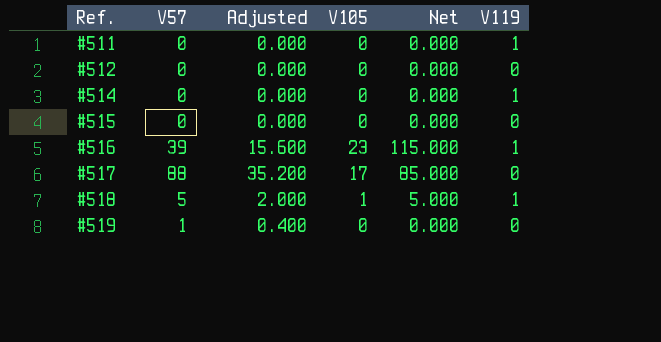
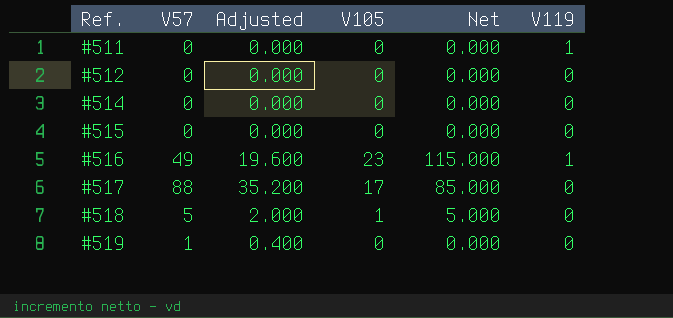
#514 | V119: 1 -> 0
#516 | V57: 39 -> 49
#516 | Adjusted: 15.600 -> 19.600
#518 | V119: 1 -> 0

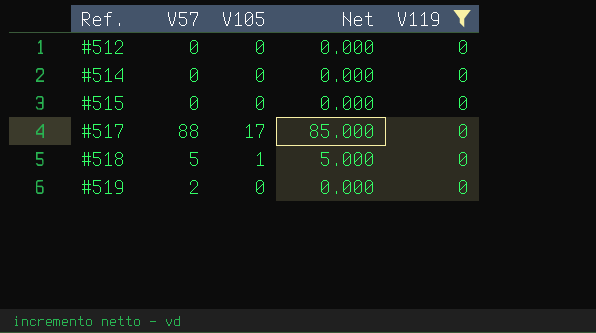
filter: none -> V119 = 0
column Adjusted | formula: [V57] * 0.4 -> none
#519 | V57: 1 -> 2

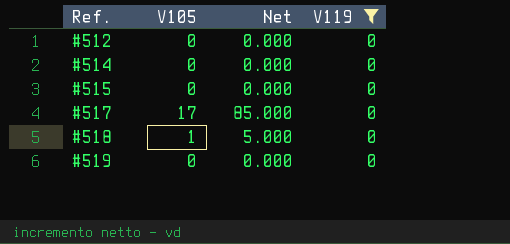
column V57 | position: 2 -> none

